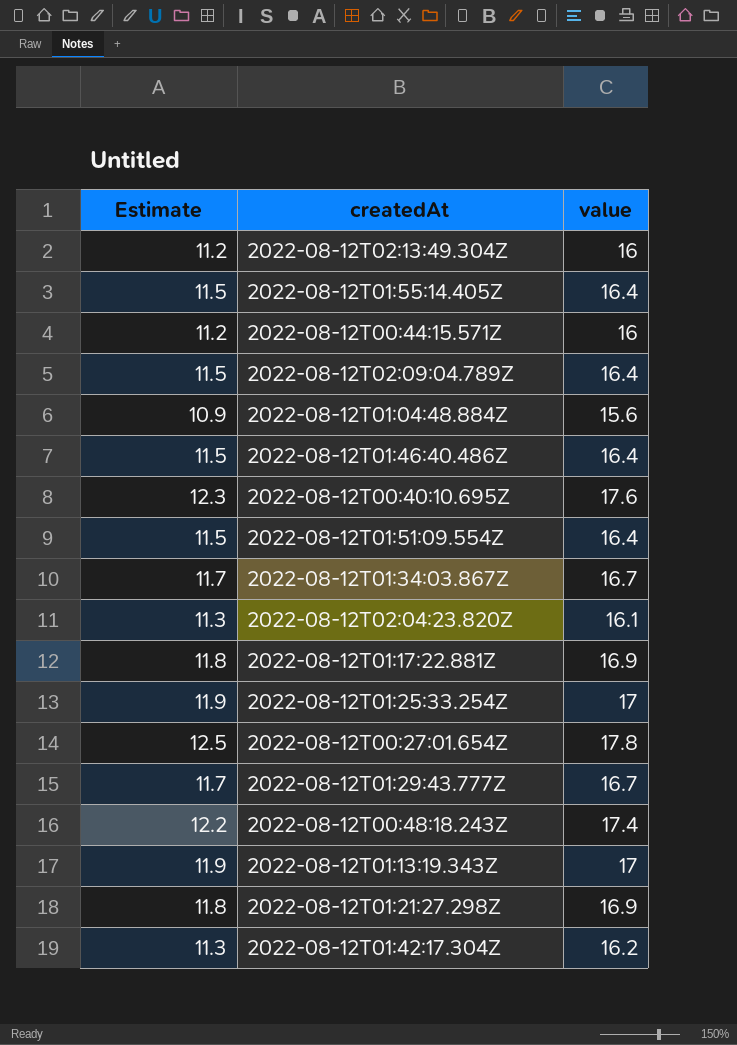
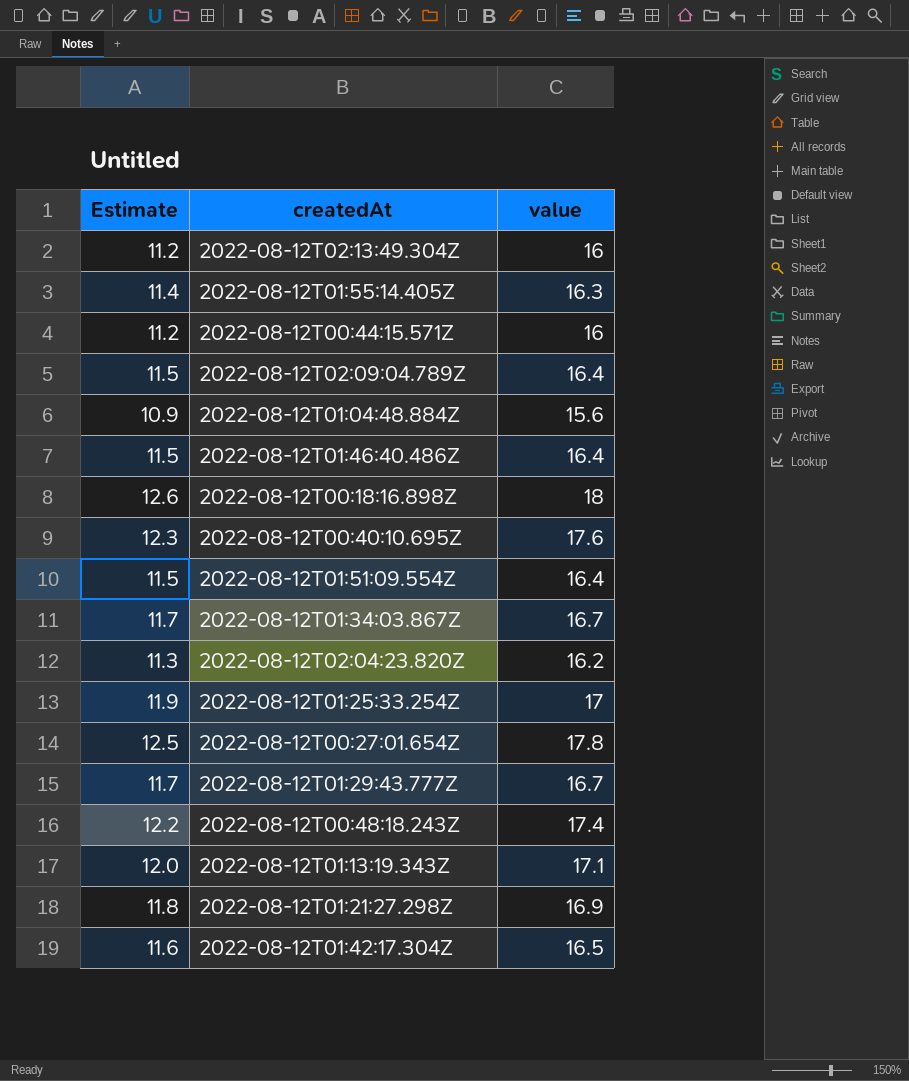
row 2022-08-12T01:17:22.881Z: 11.8 | 16.9 -> none
2022-08-12T01:55:14.405Z | Estimate: 11.5 -> 11.4
2022-08-12T01:55:14.405Z | value: 16.4 -> 16.3
row 2022-08-12T00:18:16.898Z: none -> 12.6 | 18
2022-08-12T02:04:23.820Z | value: 16.1 -> 16.2
2022-08-12T01:13:19.343Z | Estimate: 11.9 -> 12.0
2022-08-12T01:13:19.343Z | value: 17 -> 17.1
2022-08-12T01:42:17.304Z | Estimate: 11.3 -> 11.6
2022-08-12T01:42:17.304Z | value: 16.2 -> 16.5

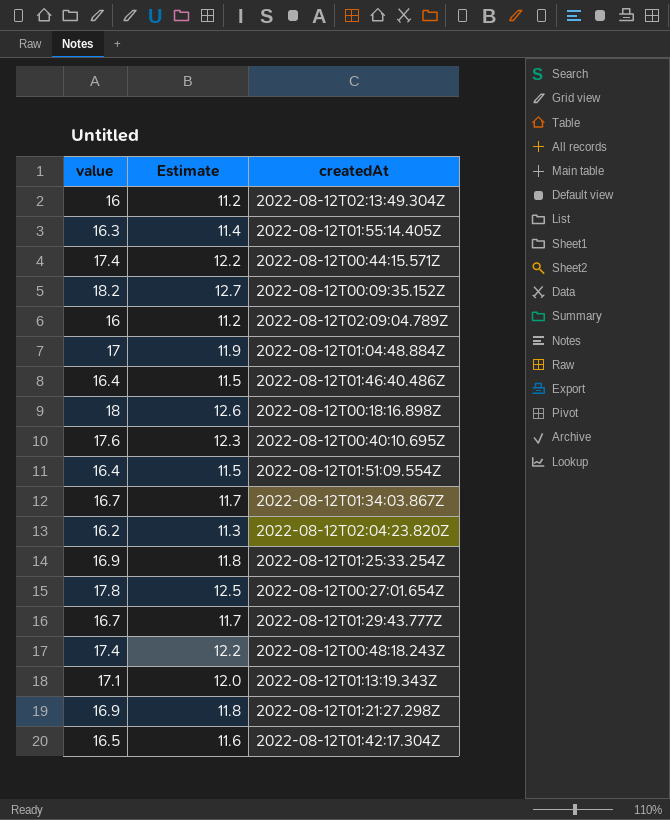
column value | position: 3 -> 1
2022-08-12T00:44:15.571Z | value: 16 -> 17.4
2022-08-12T00:44:15.571Z | Estimate: 11.2 -> 12.2
row 2022-08-12T00:09:35.152Z: none -> 18.2 | 12.7
2022-08-12T02:09:04.789Z | value: 16.4 -> 16
2022-08-12T02:09:04.789Z | Estimate: 11.5 -> 11.2
2022-08-12T01:04:48.884Z | value: 15.6 -> 17
2022-08-12T01:04:48.884Z | Estimate: 10.9 -> 11.9
2022-08-12T01:25:33.254Z | value: 17 -> 16.9
2022-08-12T01:25:33.254Z | Estimate: 11.9 -> 11.8

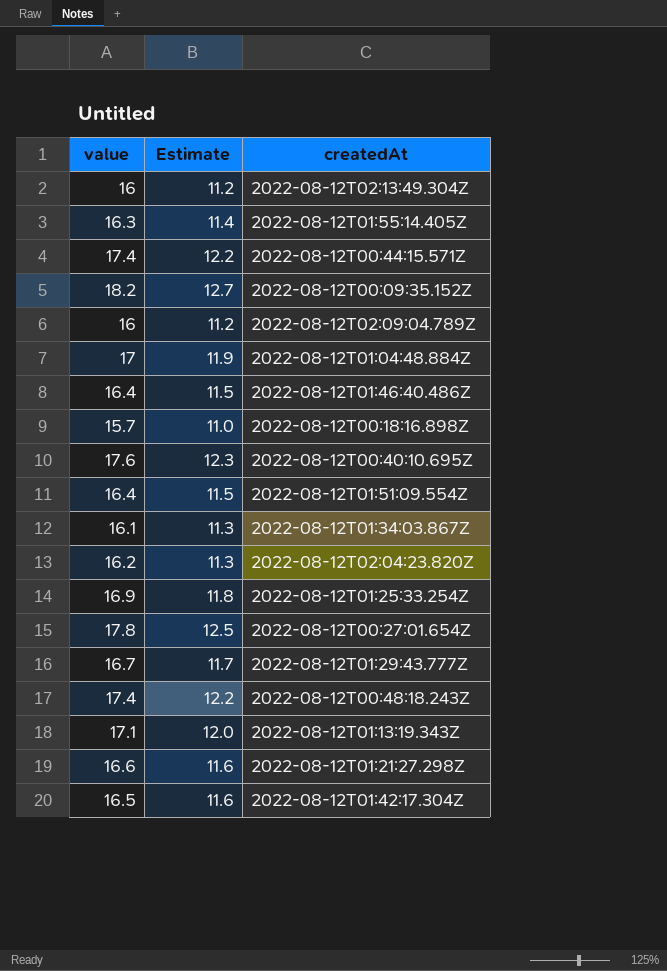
2022-08-12T00:18:16.898Z | value: 18 -> 15.7
2022-08-12T00:18:16.898Z | Estimate: 12.6 -> 11.0
2022-08-12T01:34:03.867Z | value: 16.7 -> 16.1
2022-08-12T01:34:03.867Z | Estimate: 11.7 -> 11.3
2022-08-12T01:21:27.298Z | value: 16.9 -> 16.6
2022-08-12T01:21:27.298Z | Estimate: 11.8 -> 11.6

